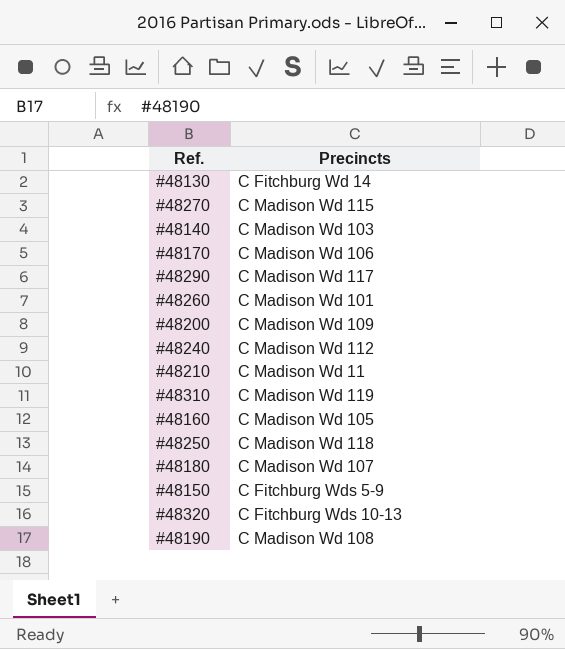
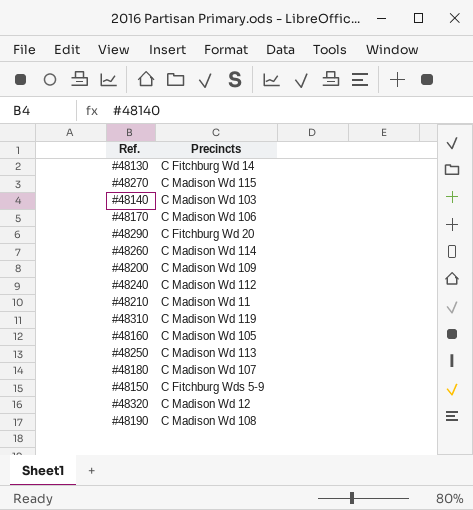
#48290 | Precincts: C Madison Wd 117 -> C Fitchburg Wd 20
#48260 | Precincts: C Madison Wd 101 -> C Madison Wd 114
#48250 | Precincts: C Madison Wd 118 -> C Madison Wd 113
#48320 | Precincts: C Fitchburg Wds 10-13 -> C Madison Wd 12

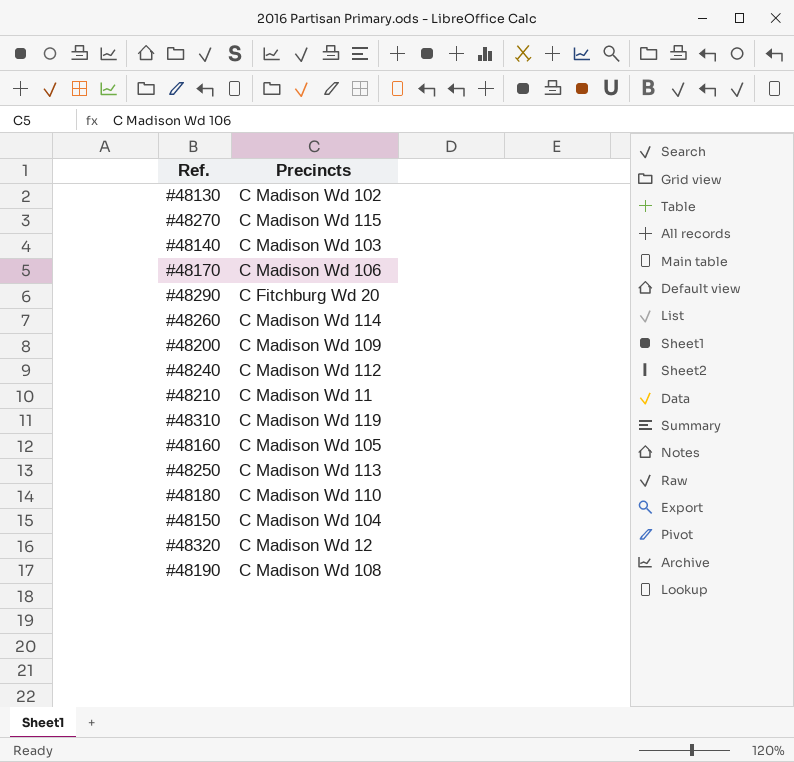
#48130 | Precincts: C Fitchburg Wd 14 -> C Madison Wd 102
#48180 | Precincts: C Madison Wd 107 -> C Madison Wd 110
#48150 | Precincts: C Fitchburg Wds 5-9 -> C Madison Wd 104

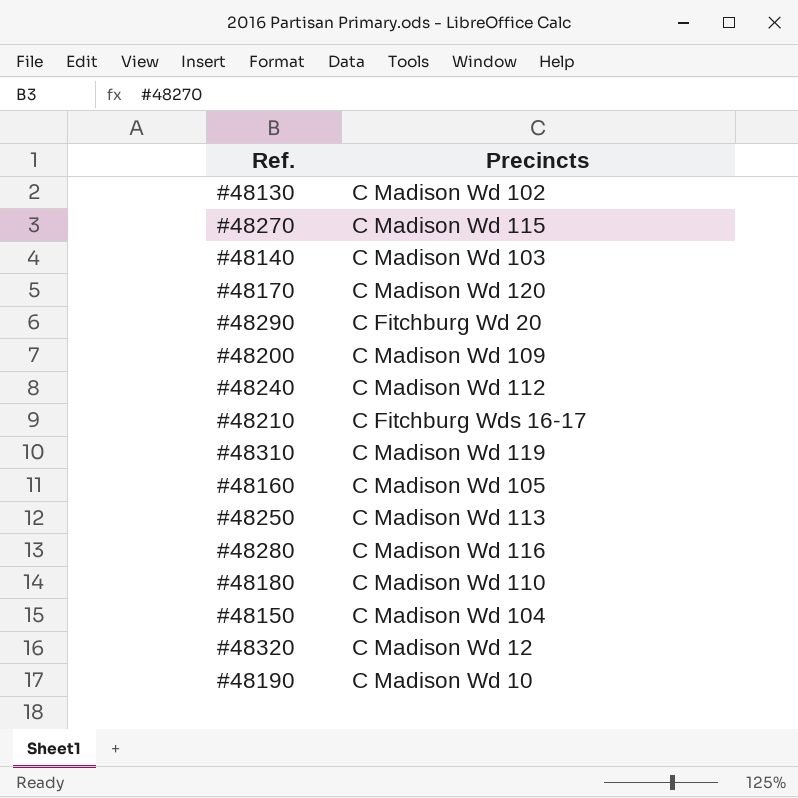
row #48260: C Madison Wd 114 -> none
#48170 | Precincts: C Madison Wd 106 -> C Madison Wd 120
#48210 | Precincts: C Madison Wd 11 -> C Fitchburg Wds 16-17
row #48280: none -> C Madison Wd 116
#48190 | Precincts: C Madison Wd 108 -> C Madison Wd 10

